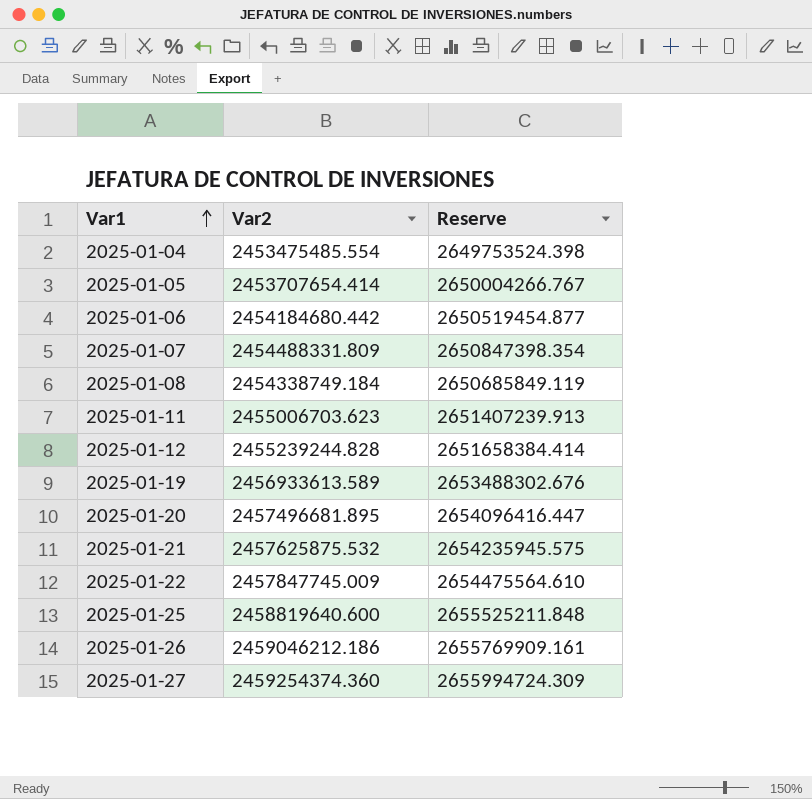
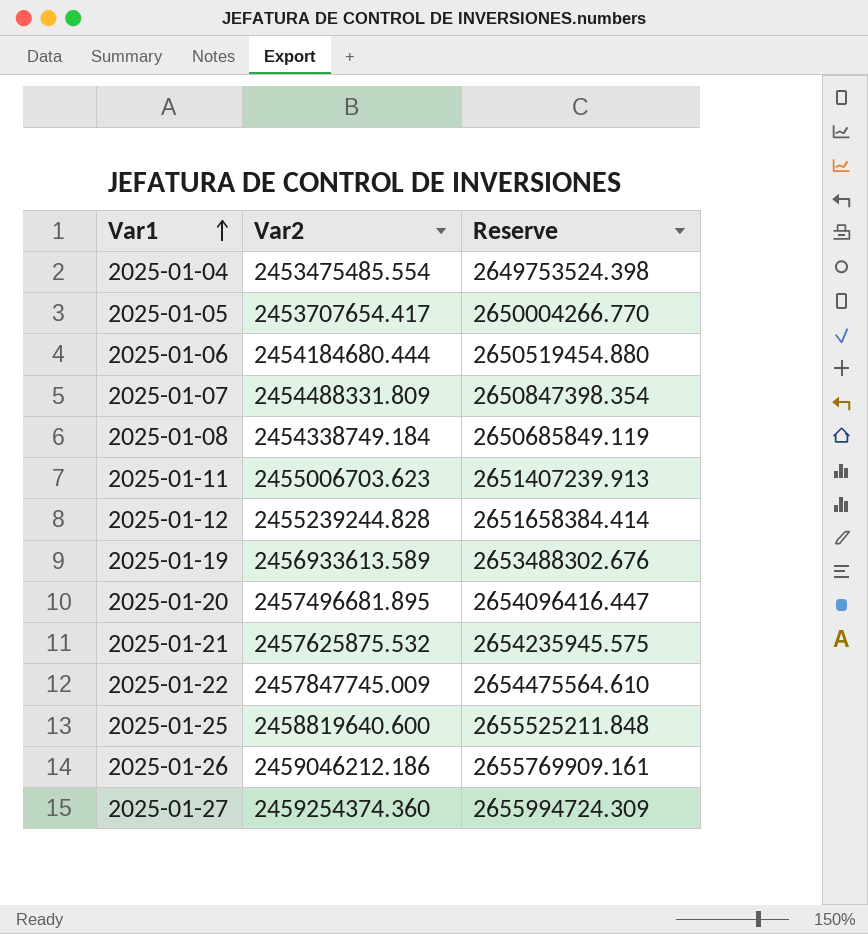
2025-01-05 | Var2: 2453707654.414 -> 2453707654.417
2025-01-05 | Reserve: 2650004266.767 -> 2650004266.770
2025-01-06 | Var2: 2454184680.442 -> 2454184680.444
2025-01-06 | Reserve: 2650519454.877 -> 2650519454.880

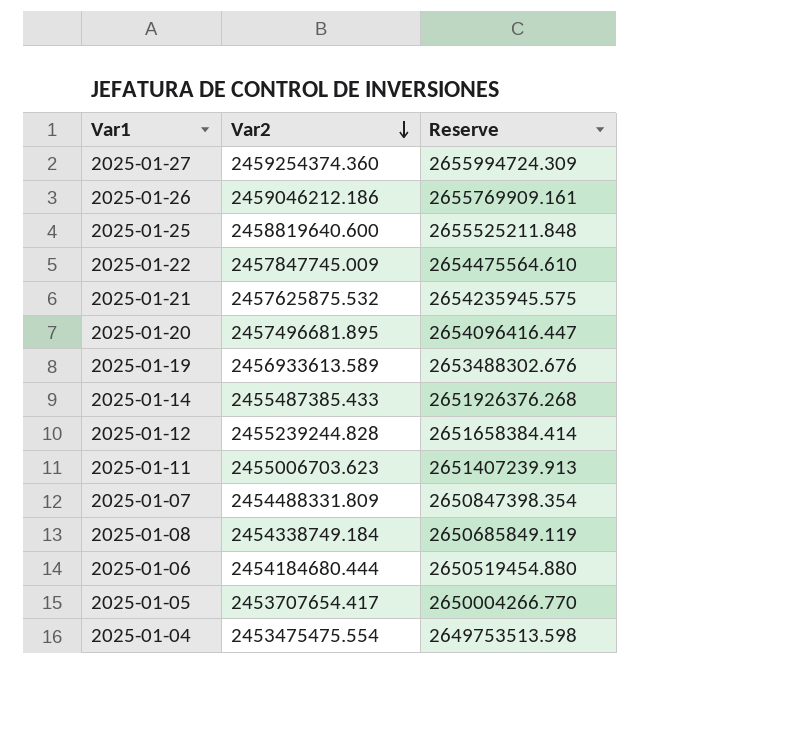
row order: Var1 ascending -> Var2 descending
row 2025-01-14: none -> 2455487385.433 | 2651926376.268
2025-01-04 | Var2: 2453475485.554 -> 2453475475.554
2025-01-04 | Reserve: 2649753524.398 -> 2649753513.598

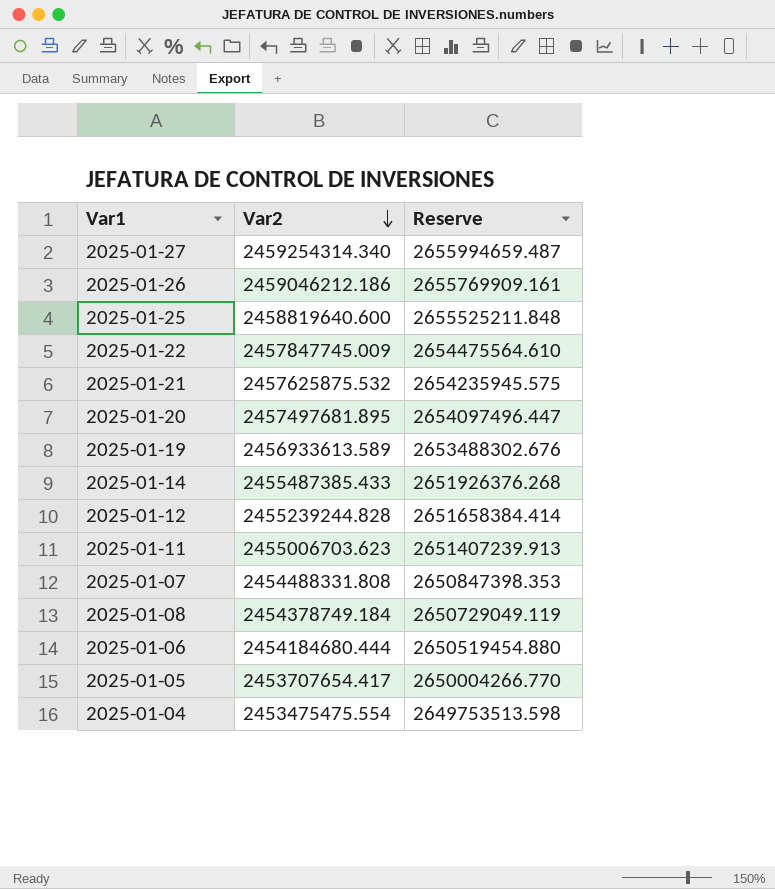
2025-01-27 | Var2: 2459254374.360 -> 2459254314.340
2025-01-27 | Reserve: 2655994724.309 -> 2655994659.487
2025-01-20 | Var2: 2457496681.895 -> 2457497681.895
2025-01-20 | Reserve: 2654096416.447 -> 2654097496.447
2025-01-07 | Var2: 2454488331.809 -> 2454488331.808
2025-01-07 | Reserve: 2650847398.354 -> 2650847398.353
2025-01-08 | Var2: 2454338749.184 -> 2454378749.184
2025-01-08 | Reserve: 2650685849.119 -> 2650729049.119

